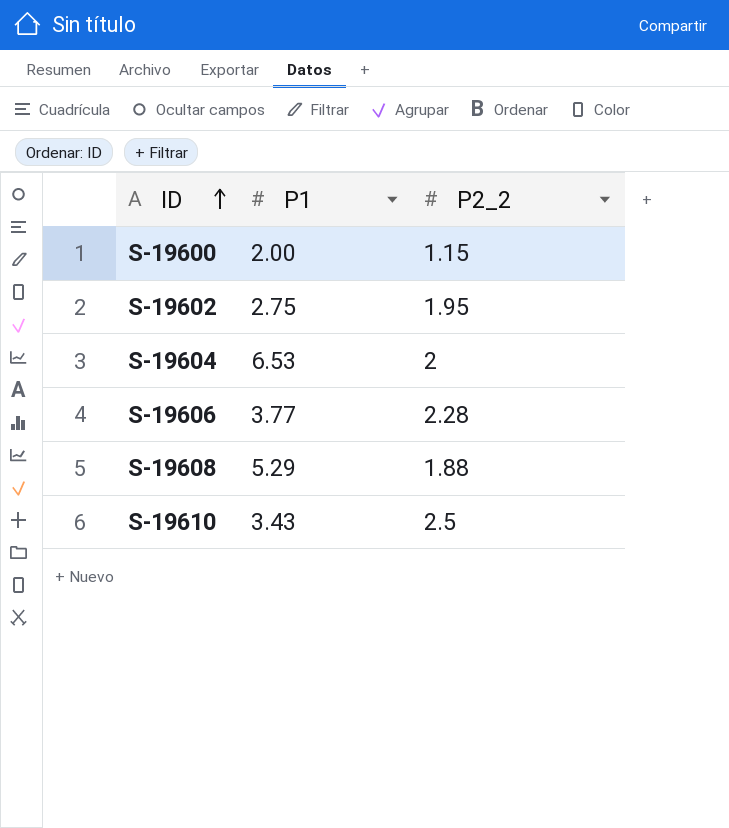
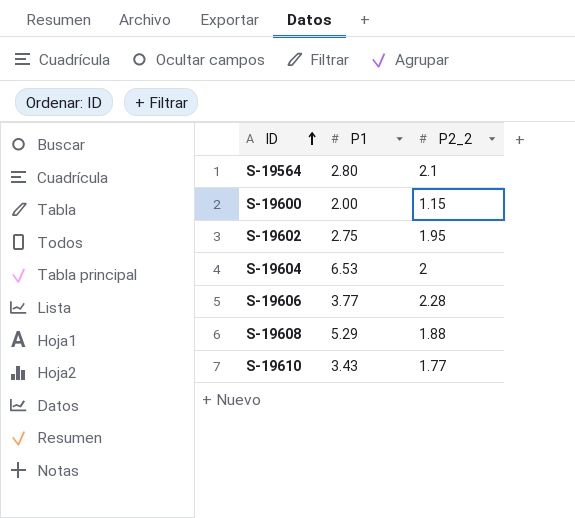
row S-19564: none -> 2.80 | 2.1
S-19610 | P2_2: 2.5 -> 1.77

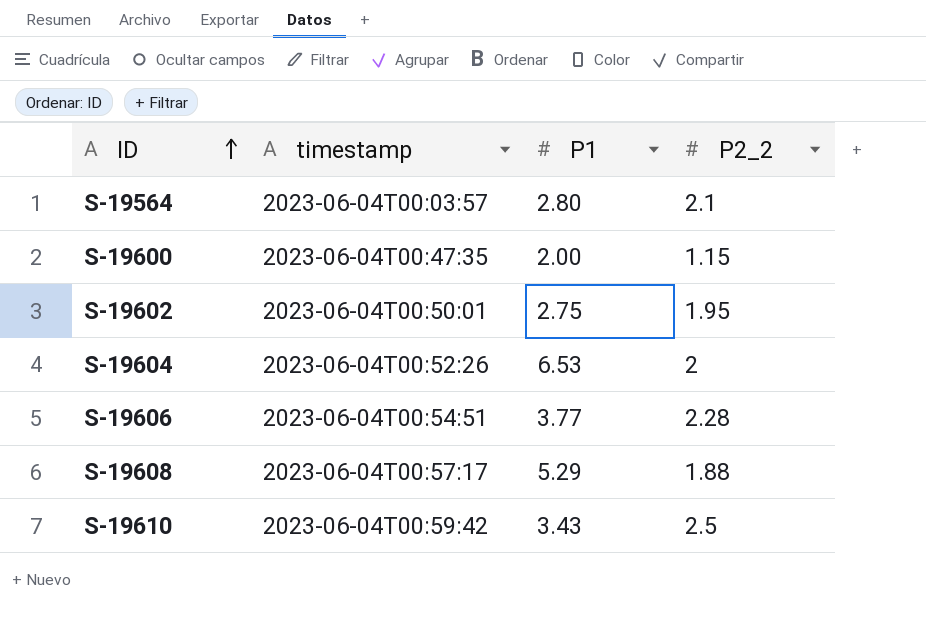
column timestamp | position: none -> 2
S-19610 | P2_2: 1.77 -> 2.5

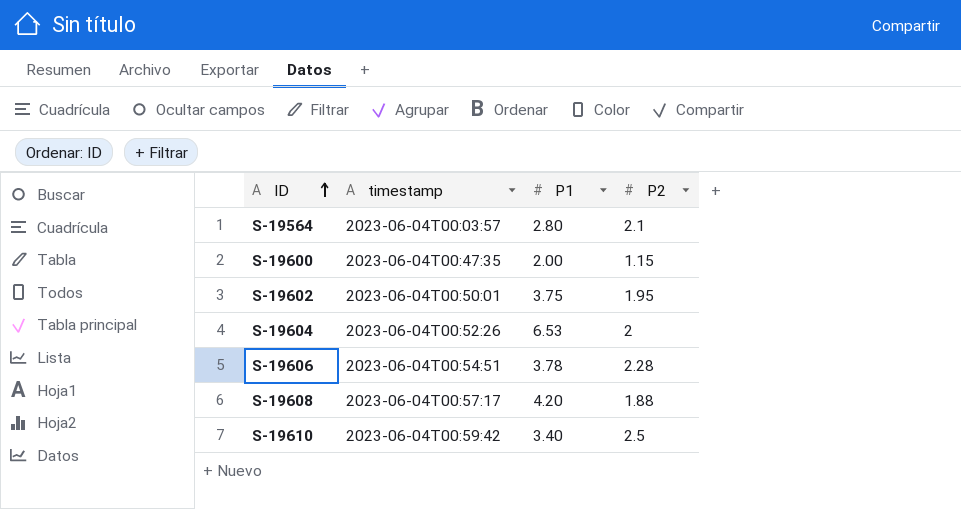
column name: P2_2 -> P2
S-19602 | P1: 2.75 -> 3.75
S-19606 | P1: 3.77 -> 3.78
S-19608 | P1: 5.29 -> 4.20
S-19610 | P1: 3.43 -> 3.40

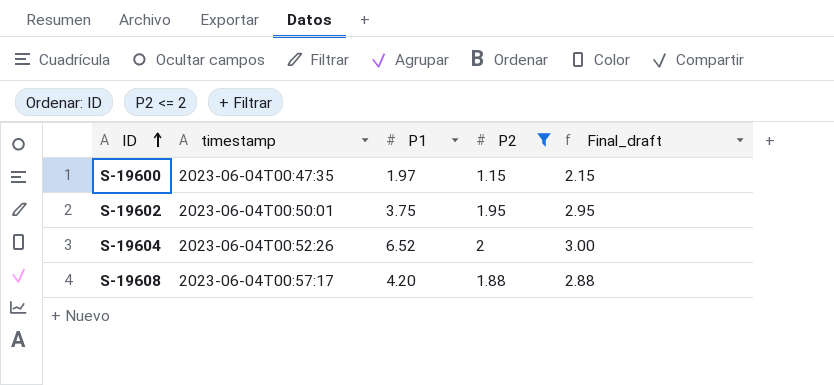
filter: none -> P2 <= 2
column Final_draft | formula: none -> [P2] + 1
S-19600 | P1: 2.00 -> 1.97
S-19604 | P1: 6.53 -> 6.52

